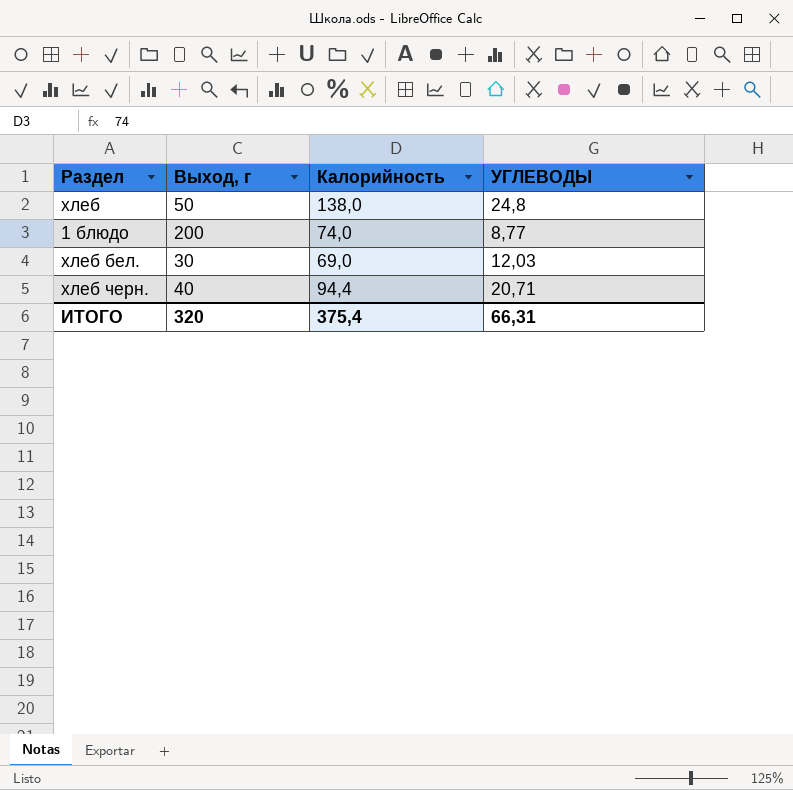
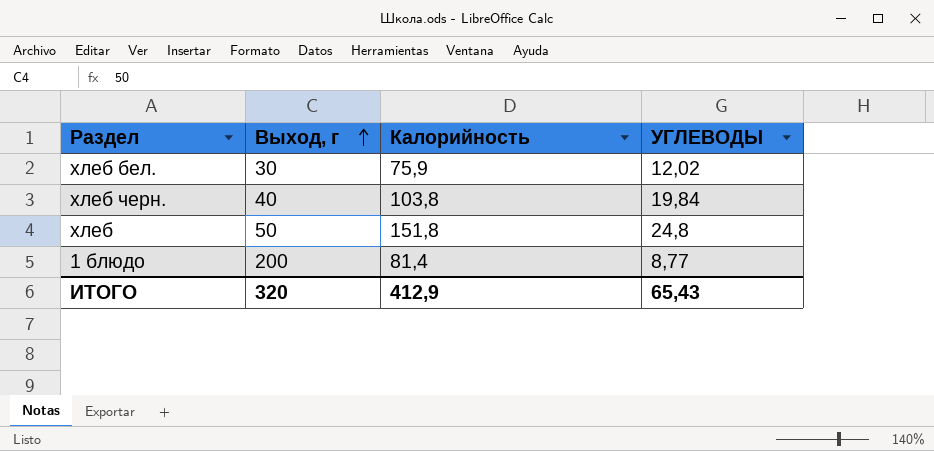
row order: none -> Выход, г ascending
хлеб бел. | Калорийность: 69,0 -> 75,9
хлеб бел. | УГЛЕВОДЫ: 12,03 -> 12,02
хлеб черн. | Калорийность: 94,4 -> 103,8
хлеб черн. | УГЛЕВОДЫ: 20,71 -> 19,84
хлеб | Калорийность: 138,0 -> 151,8
1 блюдо | Калорийность: 74,0 -> 81,4
ИТОГО | Калорийность: 375,4 -> 412,9
ИТОГО | УГЛЕВОДЫ: 66,31 -> 65,43

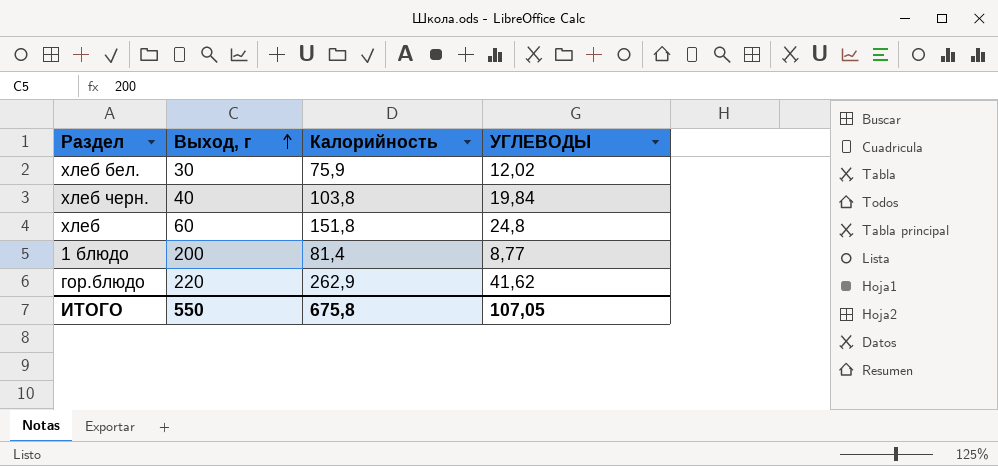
хлеб | Выход, г: 50 -> 60
row гор.блюдо: none -> 220 | 262,9 | 41,62
ИТОГО | Выход, г: 320 -> 550
ИТОГО | Калорийность: 412,9 -> 675,8
ИТОГО | УГЛЕВОДЫ: 65,43 -> 107,05

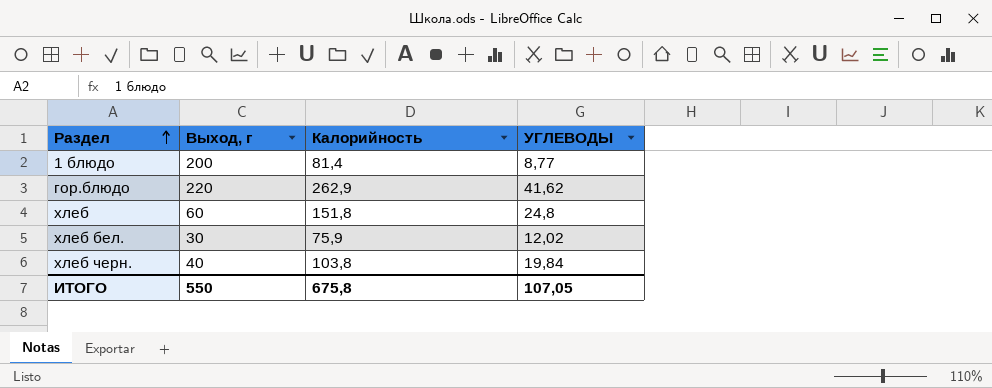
row order: Выход, г ascending -> Раздел ascending

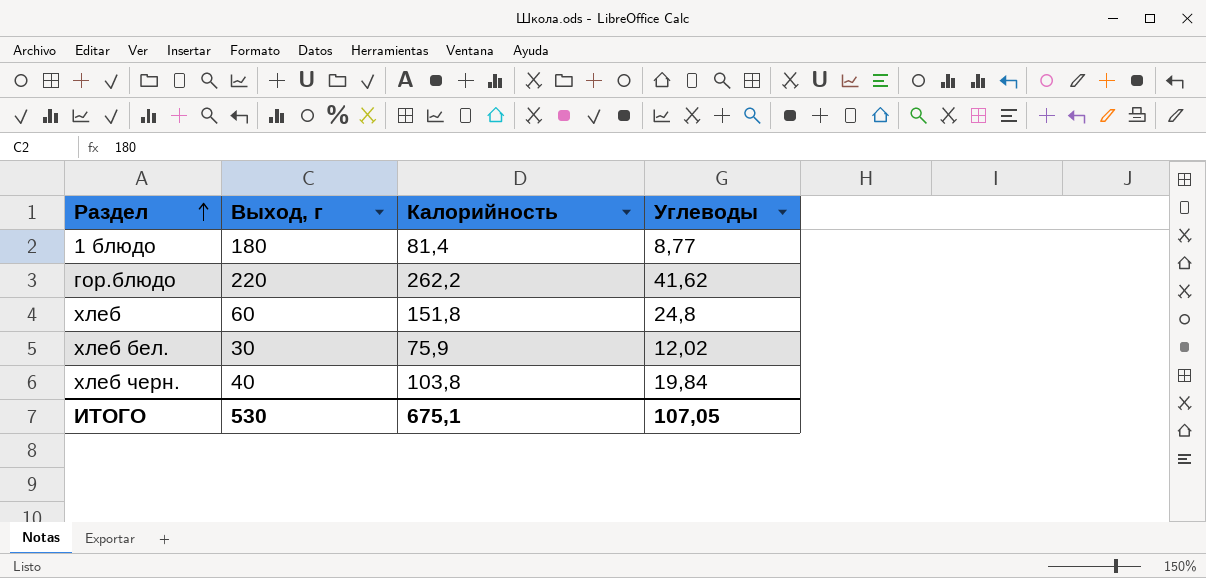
column name: УГЛЕВОДЫ -> Углеводы
1 блюдо | Выход, г: 200 -> 180
гор.блюдо | Калорийность: 262,9 -> 262,2
ИТОГО | Выход, г: 550 -> 530
ИТОГО | Калорийность: 675,8 -> 675,1

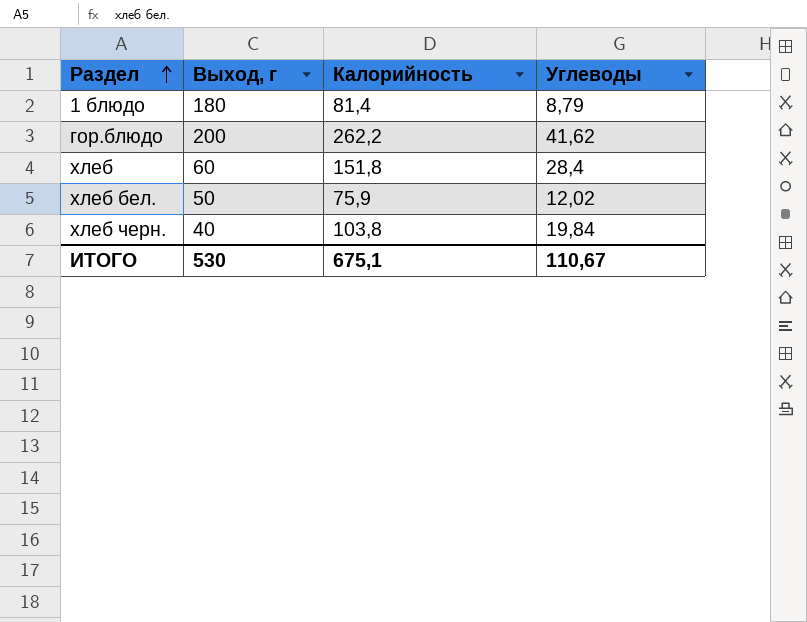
1 блюдо | Углеводы: 8,77 -> 8,79
гор.блюдо | Выход, г: 220 -> 200
хлеб | Углеводы: 24,8 -> 28,4
хлеб бел. | Выход, г: 30 -> 50
ИТОГО | Углеводы: 107,05 -> 110,67

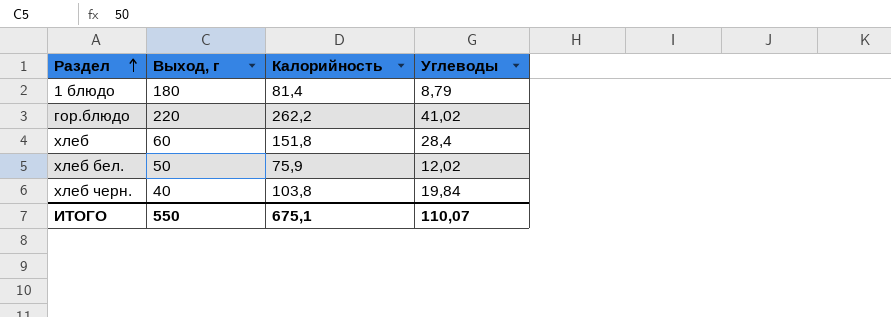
гор.блюдо | Выход, г: 200 -> 220
гор.блюдо | Углеводы: 41,62 -> 41,02
ИТОГО | Выход, г: 530 -> 550
ИТОГО | Углеводы: 110,67 -> 110,07

